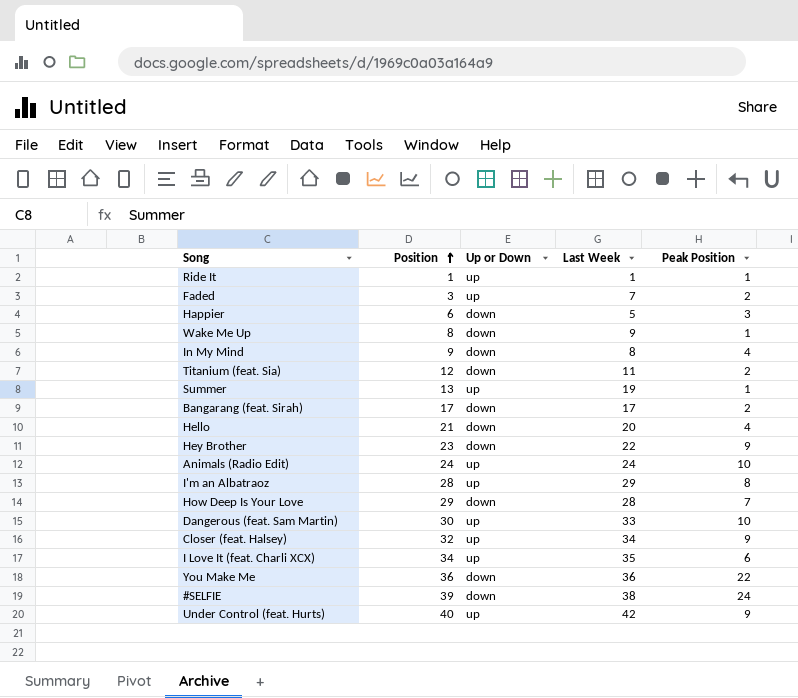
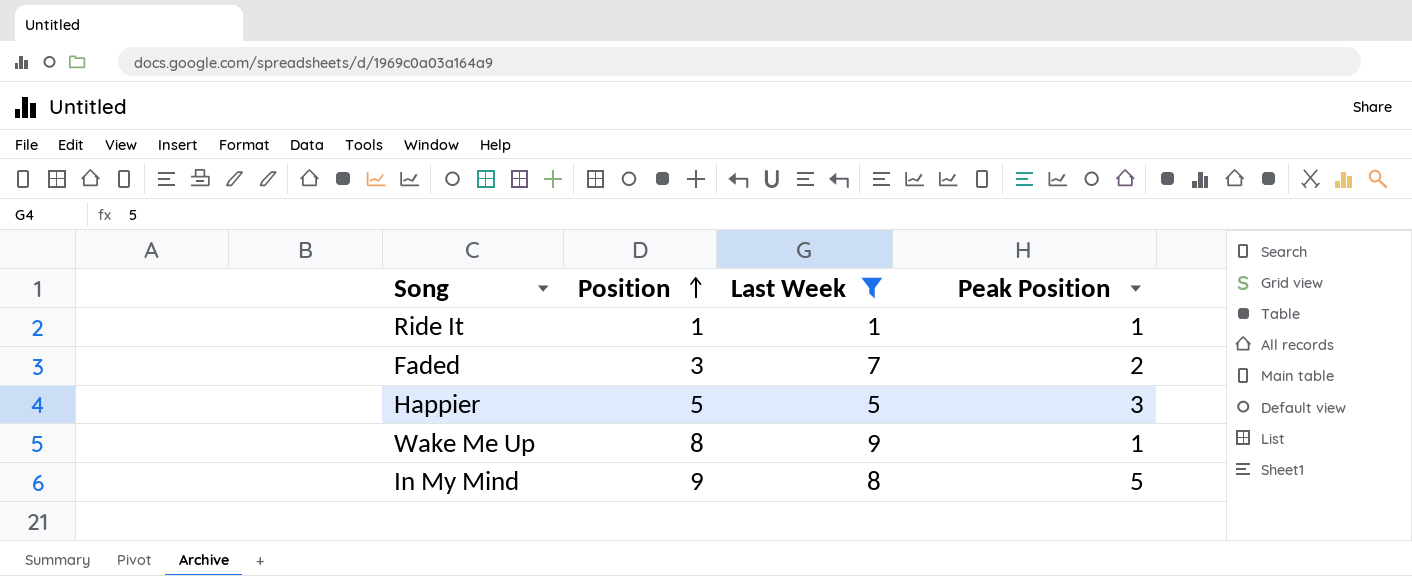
filter: none -> Last Week <= 9
column Up or Down | position: 3 -> none
Happier | Position: 6 -> 5
In My Mind | Peak Position: 4 -> 5

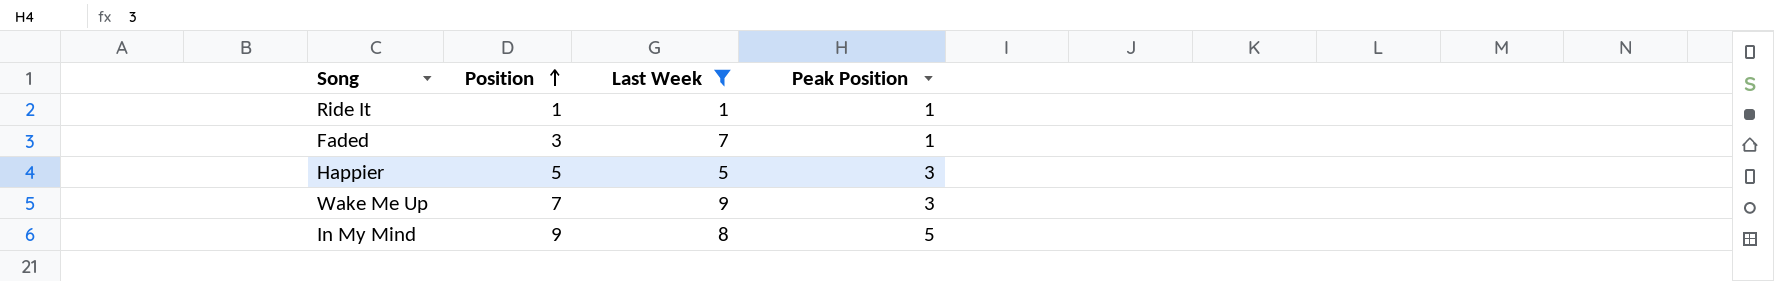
Faded | Peak Position: 2 -> 1
Wake Me Up | Position: 8 -> 7
Wake Me Up | Peak Position: 1 -> 3

